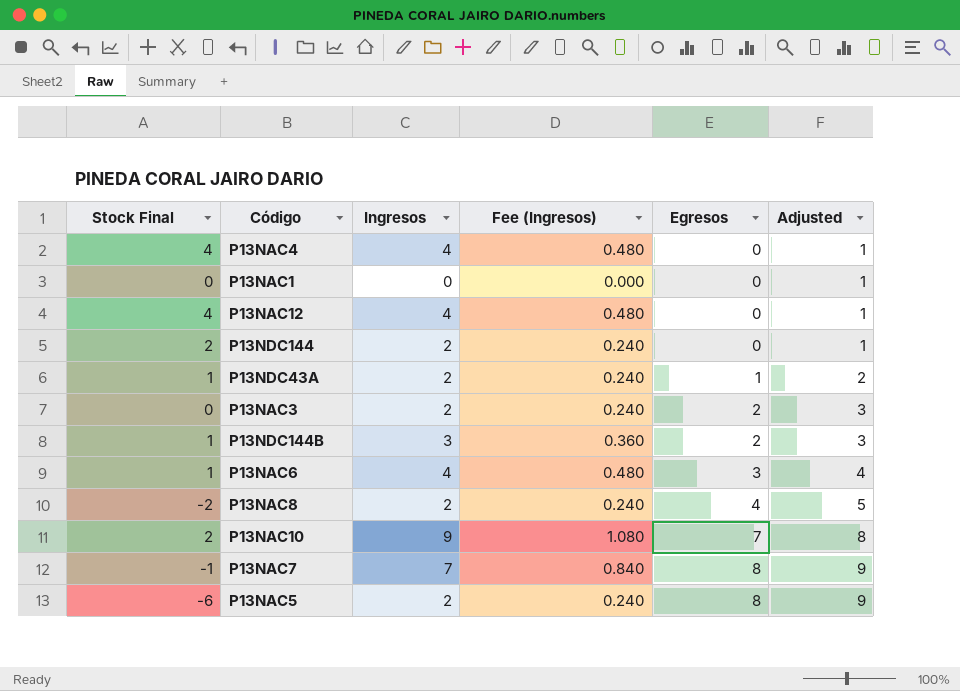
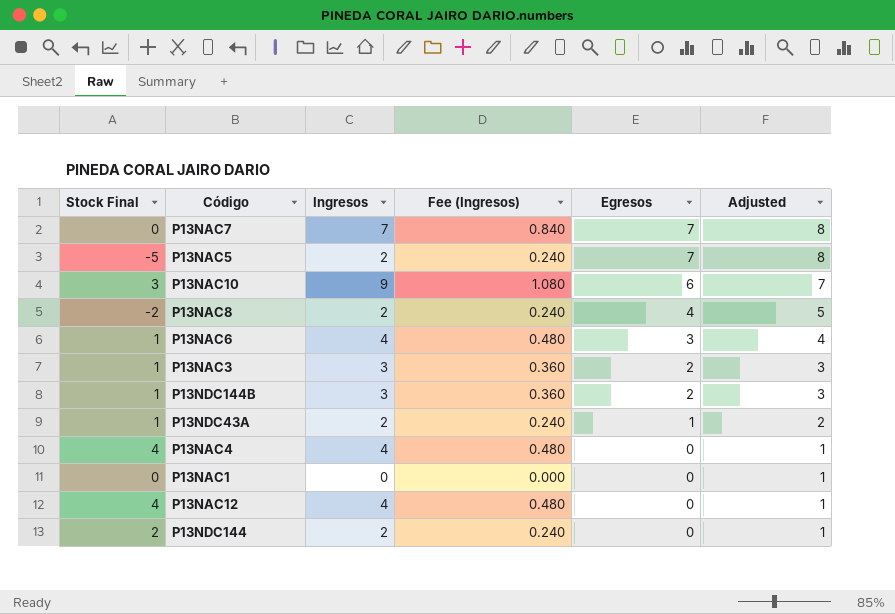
row order: Egresos ascending -> Egresos descending
P13NAC7 | Stock Final: -1 -> 0
P13NAC7 | Egresos: 8 -> 7
P13NAC7 | Adjusted: 9 -> 8
P13NAC5 | Stock Final: -6 -> -5
P13NAC5 | Egresos: 8 -> 7
P13NAC5 | Adjusted: 9 -> 8
P13NAC10 | Stock Final: 2 -> 3
P13NAC10 | Egresos: 7 -> 6
P13NAC10 | Adjusted: 8 -> 7
P13NAC3 | Stock Final: 0 -> 1
P13NAC3 | Ingresos: 2 -> 3
P13NAC3 | Fee (Ingresos): 0.240 -> 0.360

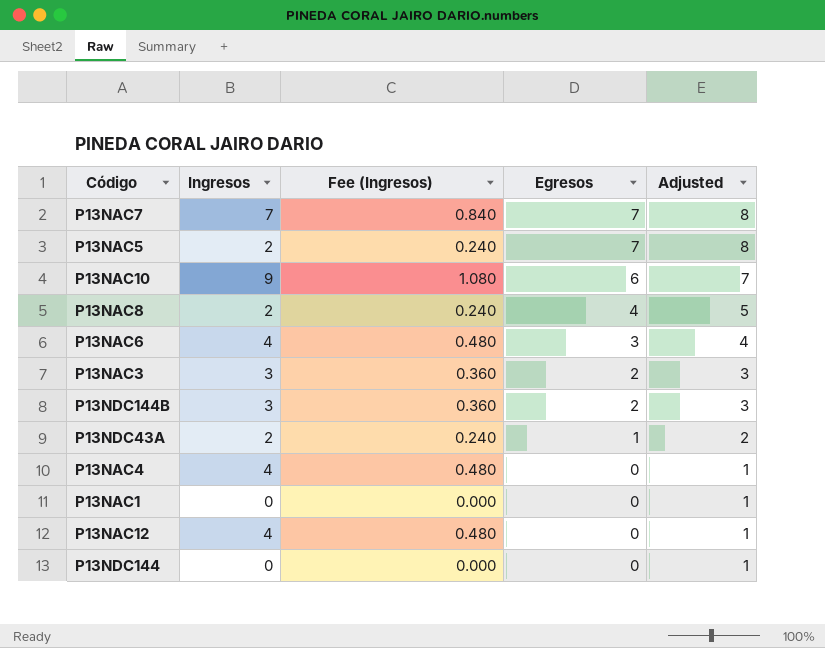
column Stock Final | formula: [Ingresos] - [Egresos] -> none
P13NDC144 | Ingresos: 2 -> 0
P13NDC144 | Fee (Ingresos): 0.240 -> 0.000

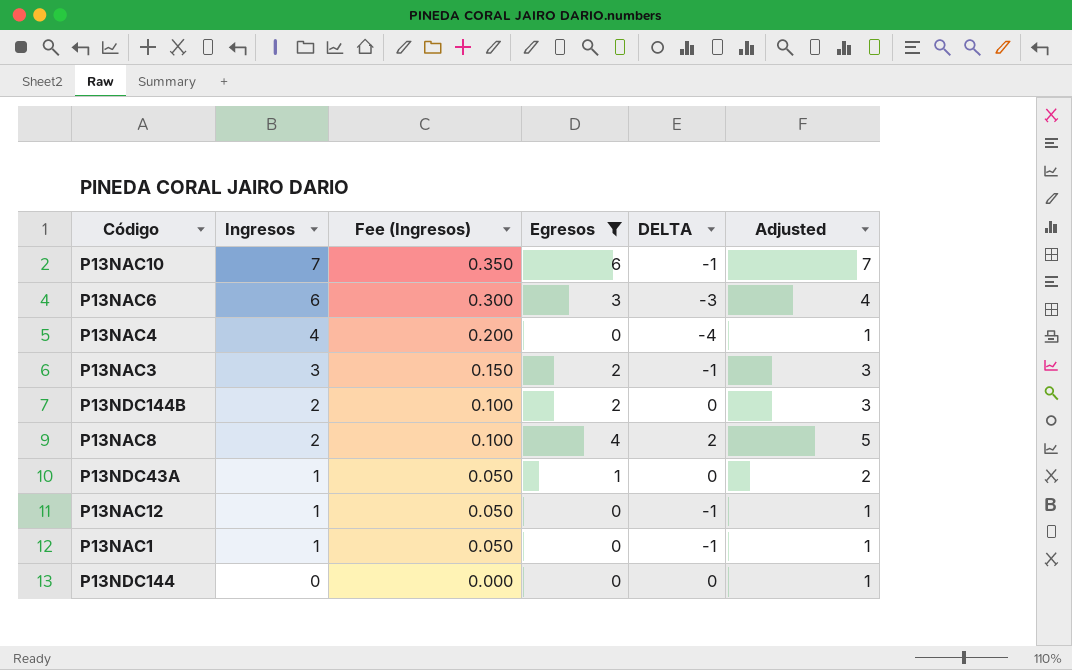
filter: none -> Egresos != 7
row order: Egresos descending -> Ingresos descending
column Fee (Ingresos) | formula: [Ingresos] * 0.12 -> [Ingresos] * 0.05
column DELTA | formula: none -> [Egresos] - [Ingresos]
P13NAC10 | Ingresos: 9 -> 7
P13NAC6 | Ingresos: 4 -> 6
P13NDC144B | Ingresos: 3 -> 2
P13NDC43A | Ingresos: 2 -> 1
P13NAC12 | Ingresos: 4 -> 1
P13NAC1 | Ingresos: 0 -> 1

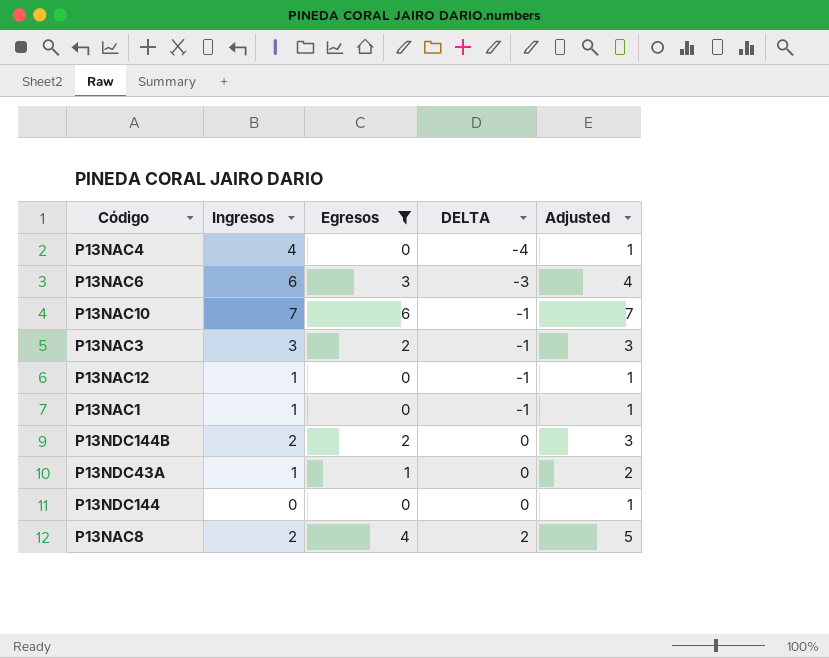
row order: Ingresos descending -> DELTA ascending
column Fee (Ingresos) | formula: [Ingresos] * 0.05 -> none

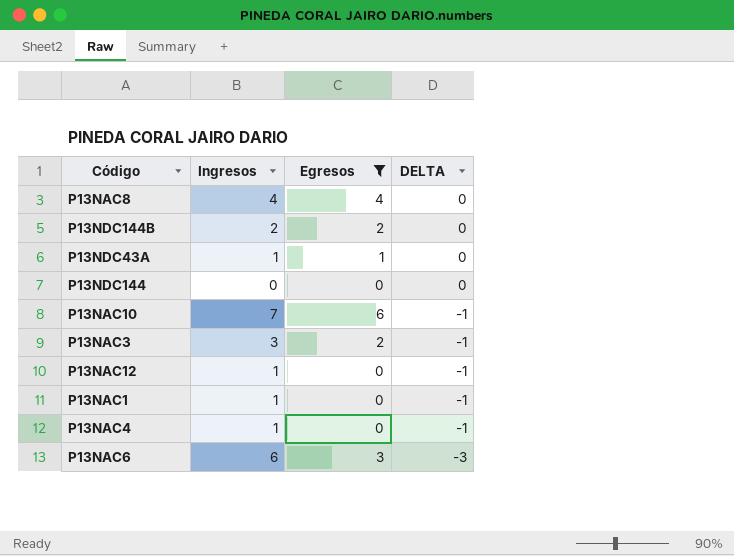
row order: DELTA ascending -> DELTA descending
column Adjusted | formula: [Egresos] + 1 -> none
P13NAC8 | Ingresos: 2 -> 4
P13NAC8 | DELTA: 2 -> 0
P13NAC4 | Ingresos: 4 -> 1
P13NAC4 | DELTA: -4 -> -1

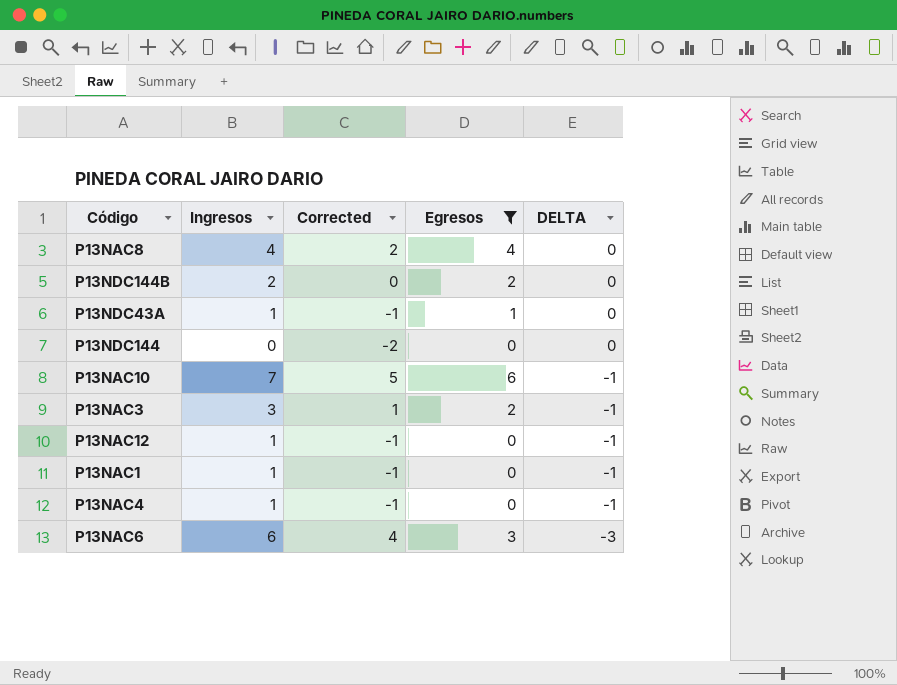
column Corrected | formula: none -> [Ingresos] - 2

